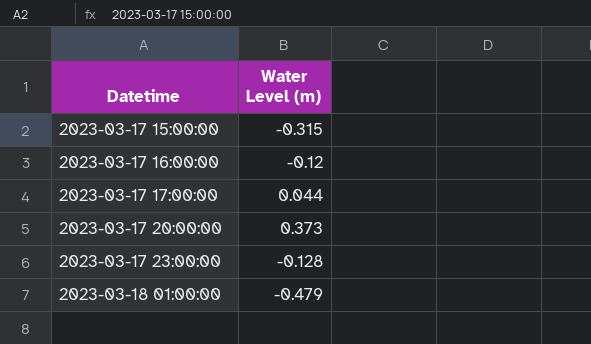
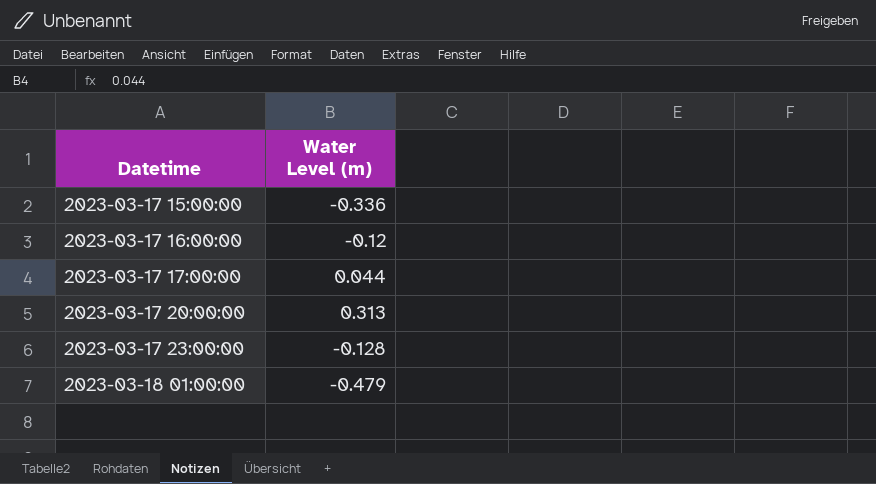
2023-03-17 15:00:00 | Water Level (m): -0.315 -> -0.336
2023-03-17 20:00:00 | Water Level (m): 0.373 -> 0.313

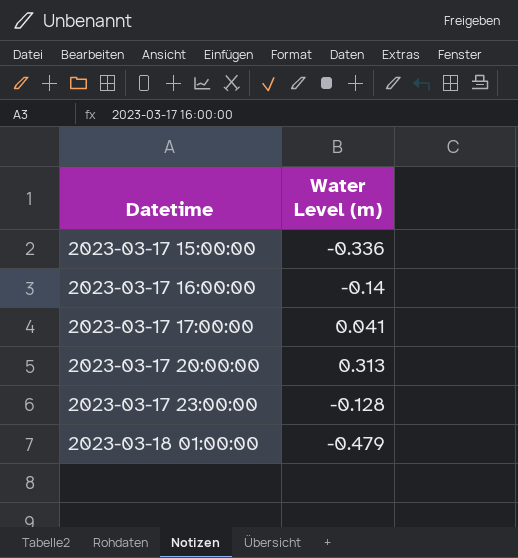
2023-03-17 16:00:00 | Water Level (m): -0.12 -> -0.14
2023-03-17 17:00:00 | Water Level (m): 0.044 -> 0.041

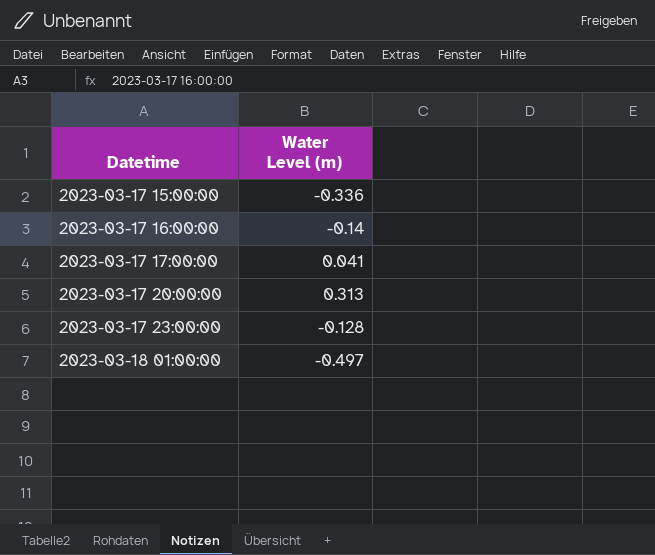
2023-03-18 01:00:00 | Water Level (m): -0.479 -> -0.497

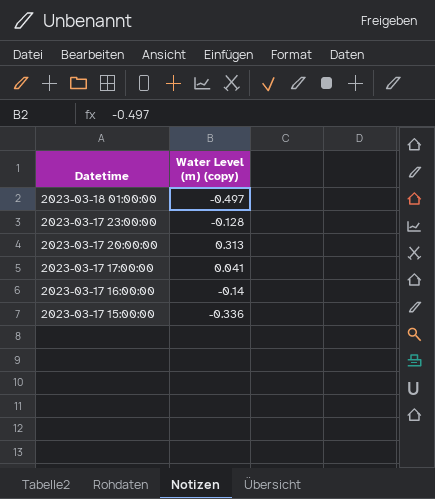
row order: Datetime ascending -> Datetime descending
column name: Water Level (m) -> Water Level (m) (copy)

